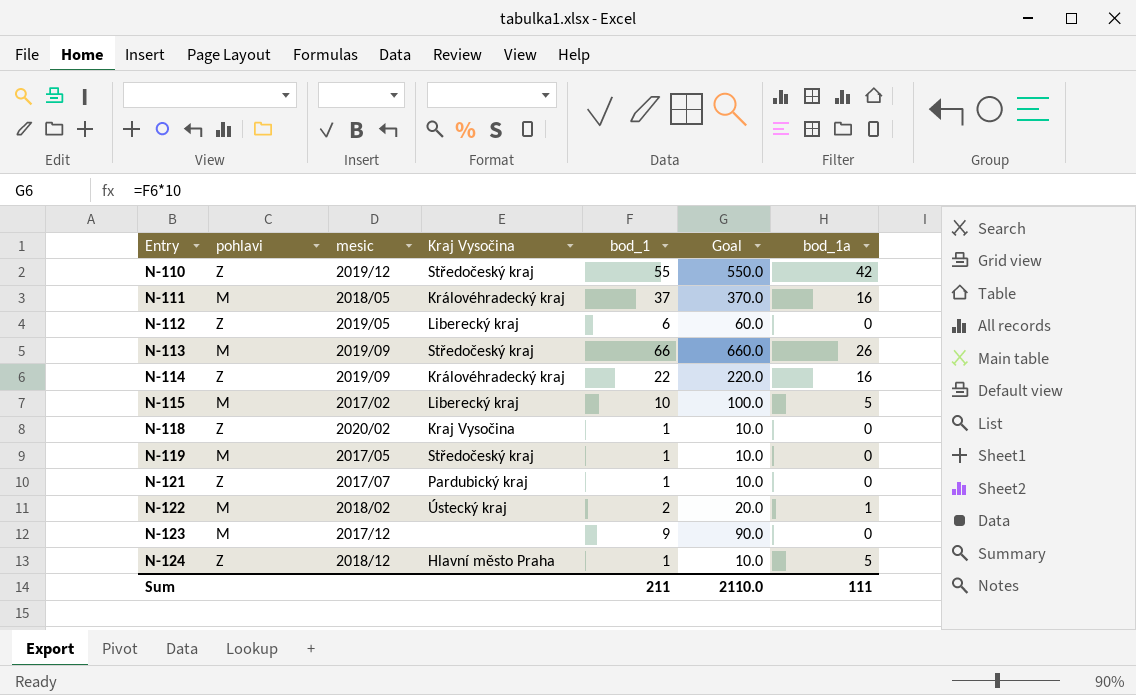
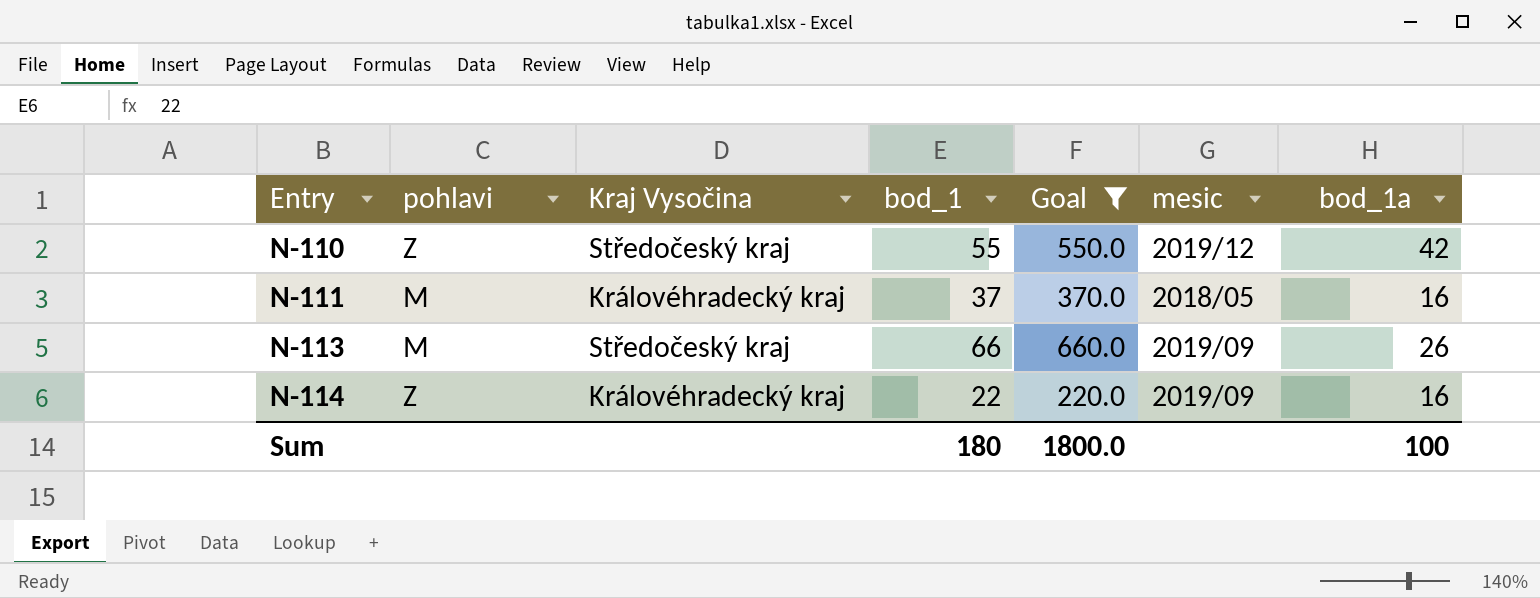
filter: none -> Goal >= 220.0
column mesic | position: 3 -> 6
Sum | bod_1: 211 -> 180
Sum | Goal: 2110.0 -> 1800.0
Sum | bod_1a: 111 -> 100

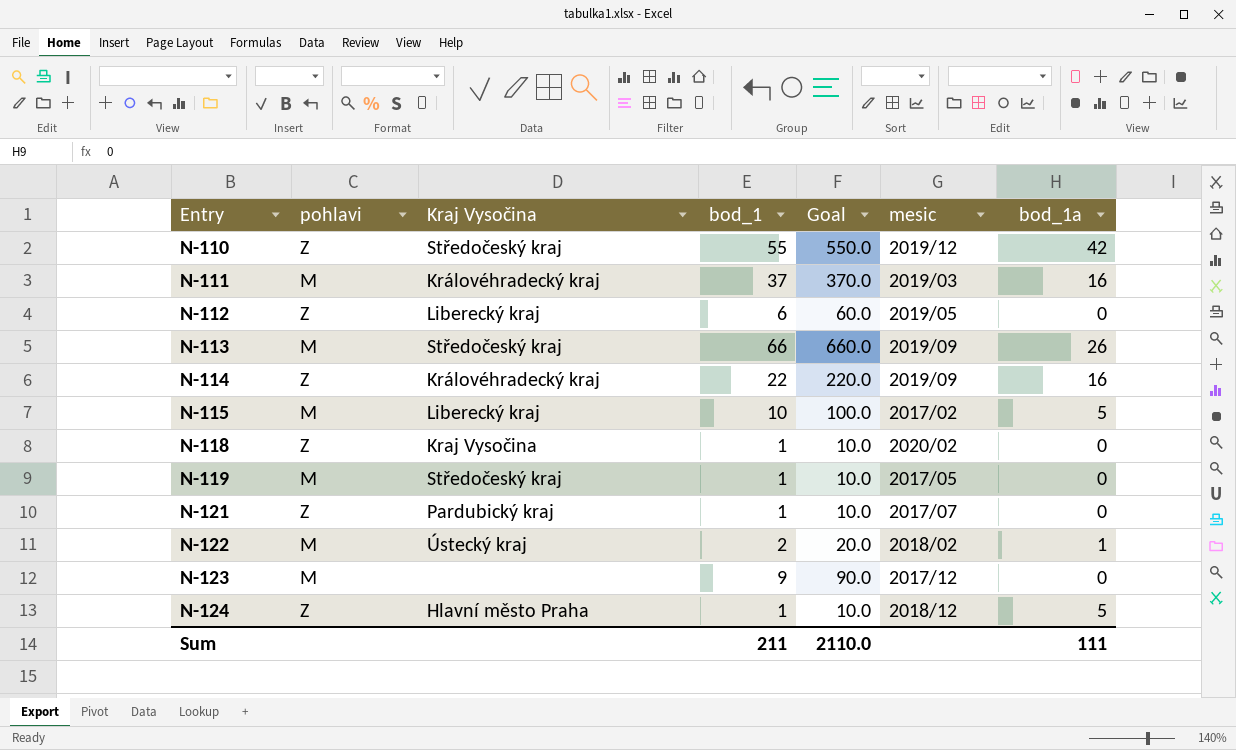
filter: Goal >= 220.0 -> none
N-111 | mesic: 2018/05 -> 2019/03
Sum | bod_1: 180 -> 211
Sum | Goal: 1800.0 -> 2110.0
Sum | bod_1a: 100 -> 111

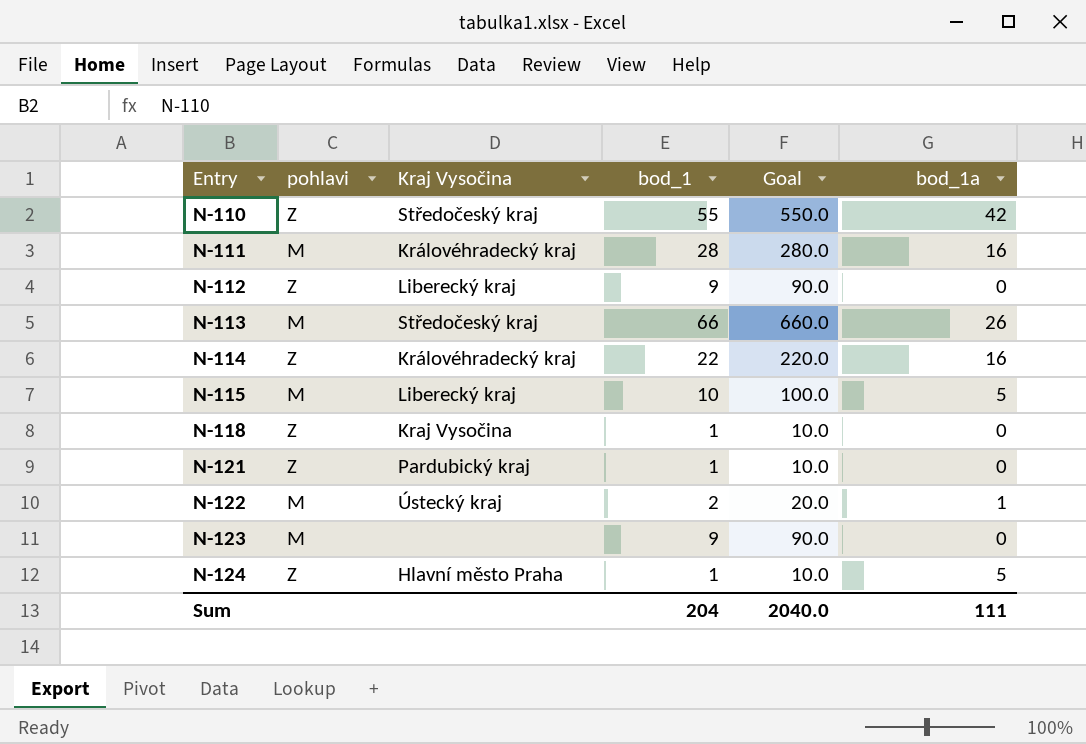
column mesic | position: 6 -> none
row N-119: M | Středočeský kraj | 1 | 10.0 | 2017/05 | 0 -> none
N-111 | bod_1: 37 -> 28
N-111 | Goal: 370.0 -> 280.0
N-112 | bod_1: 6 -> 9
N-112 | Goal: 60.0 -> 90.0
Sum | bod_1: 211 -> 204
Sum | Goal: 2110.0 -> 2040.0

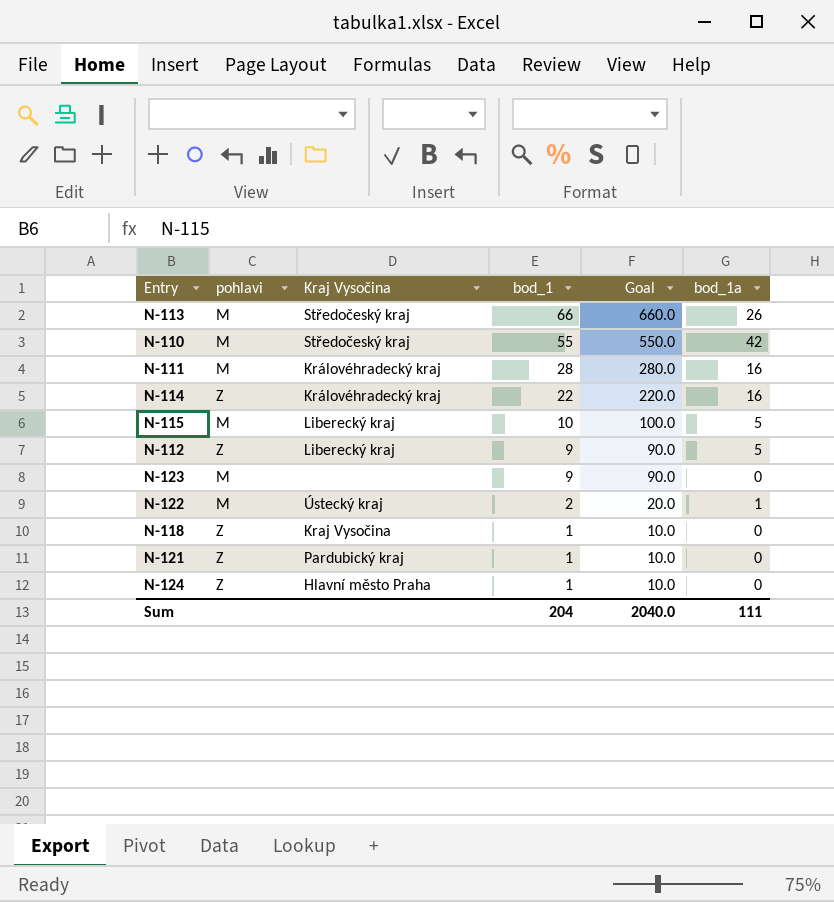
row order: Entry ascending -> bod_1 descending
N-110 | pohlavi: Z -> M
N-112 | bod_1a: 0 -> 5
N-124 | bod_1a: 5 -> 0

